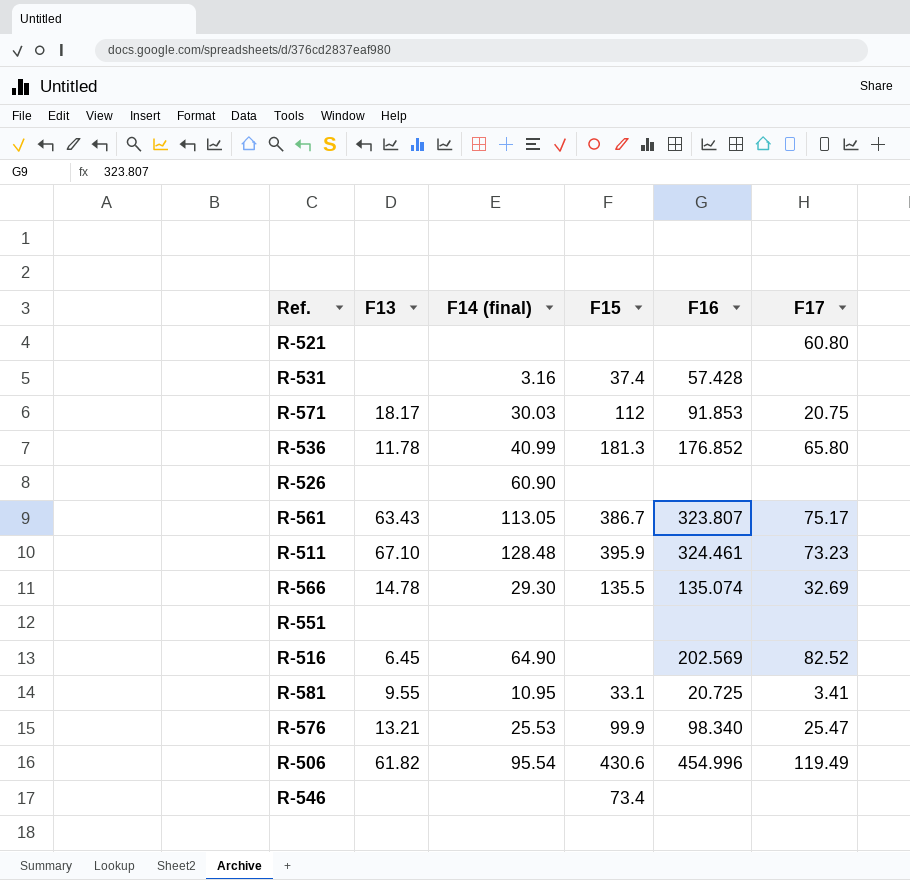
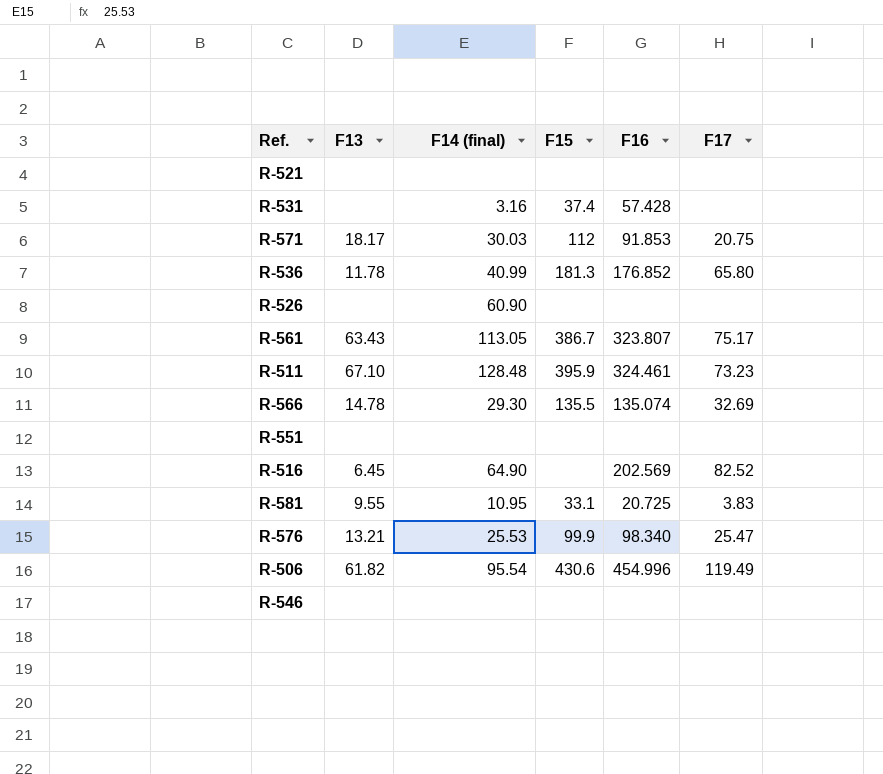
R-521 | F17: 60.80 -> none
R-581 | F17: 3.41 -> 3.83
R-546 | F15: 73.4 -> none

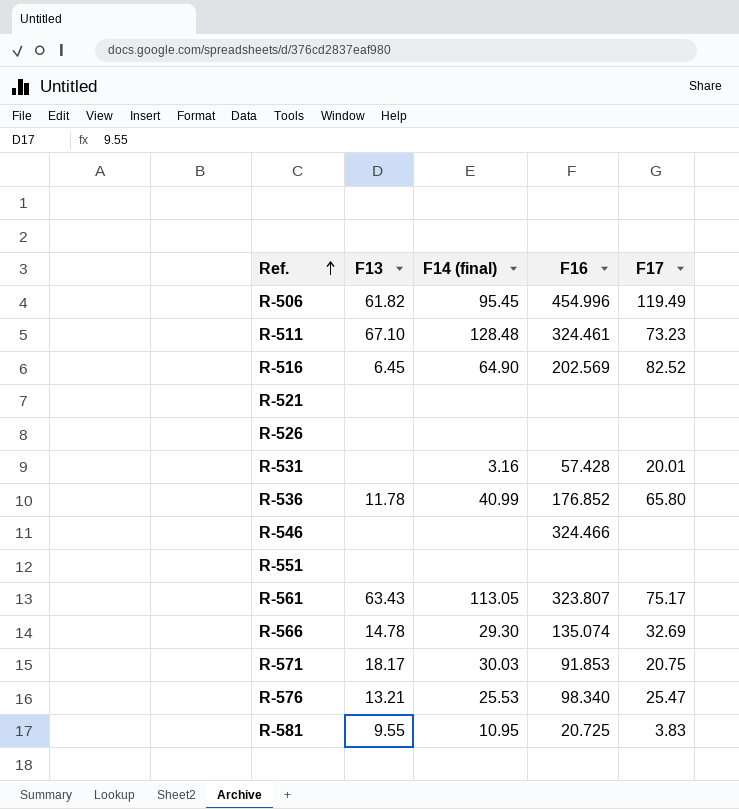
row order: none -> Ref. ascending
column F15 | position: 4 -> none
R-506 | F14 (final): 95.54 -> 95.45
R-526 | F14 (final): 60.90 -> none
R-531 | F17: none -> 20.01
R-546 | F16: none -> 324.466

